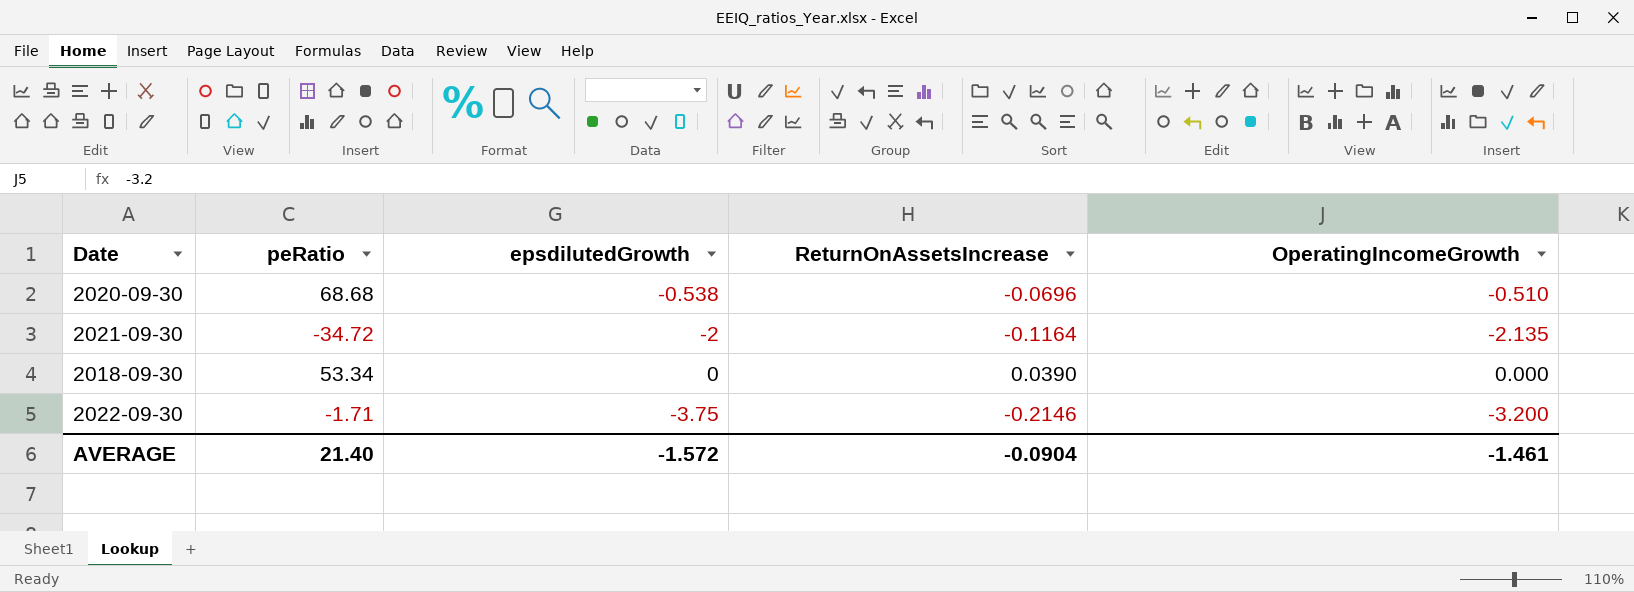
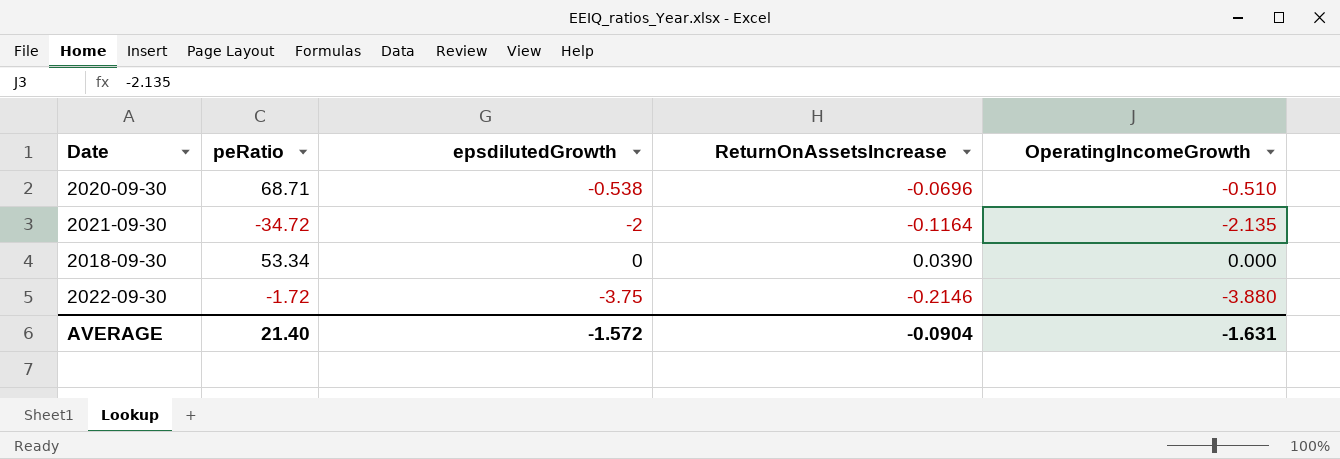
2020-09-30 | peRatio: 68.68 -> 68.71
2022-09-30 | peRatio: -1.71 -> -1.72
2022-09-30 | OperatingIncomeGrowth: -3.200 -> -3.880
AVERAGE | OperatingIncomeGrowth: -1.461 -> -1.631

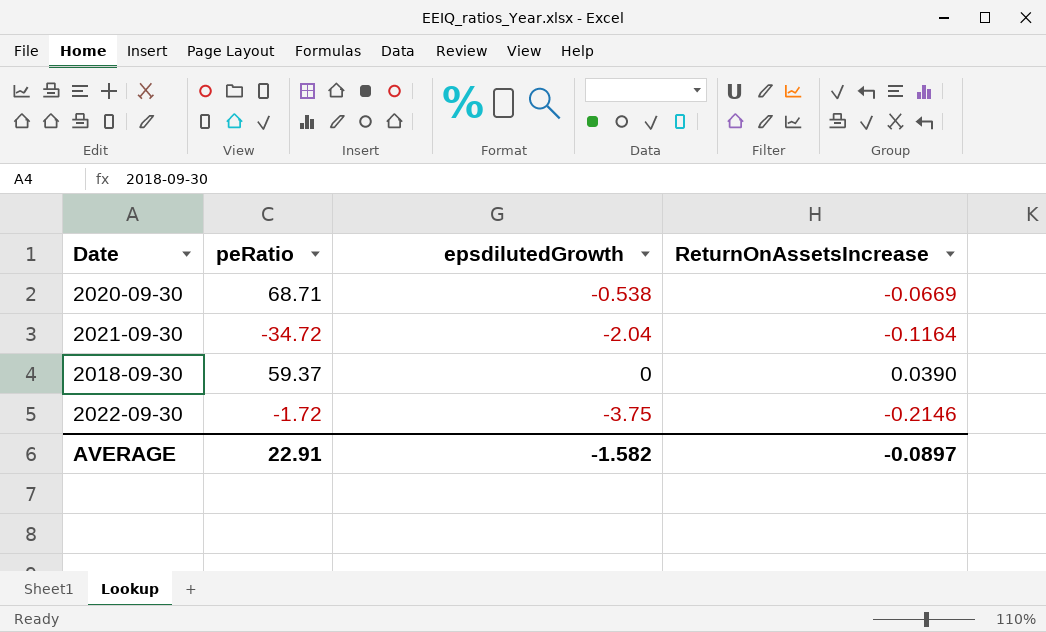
column OperatingIncomeGrowth | position: 5 -> none
2020-09-30 | ReturnOnAssetsIncrease: -0.0696 -> -0.0669
2021-09-30 | epsdilutedGrowth: -2 -> -2.04
2018-09-30 | peRatio: 53.34 -> 59.37
AVERAGE | peRatio: 21.40 -> 22.91
AVERAGE | epsdilutedGrowth: -1.572 -> -1.582
AVERAGE | ReturnOnAssetsIncrease: -0.0904 -> -0.0897

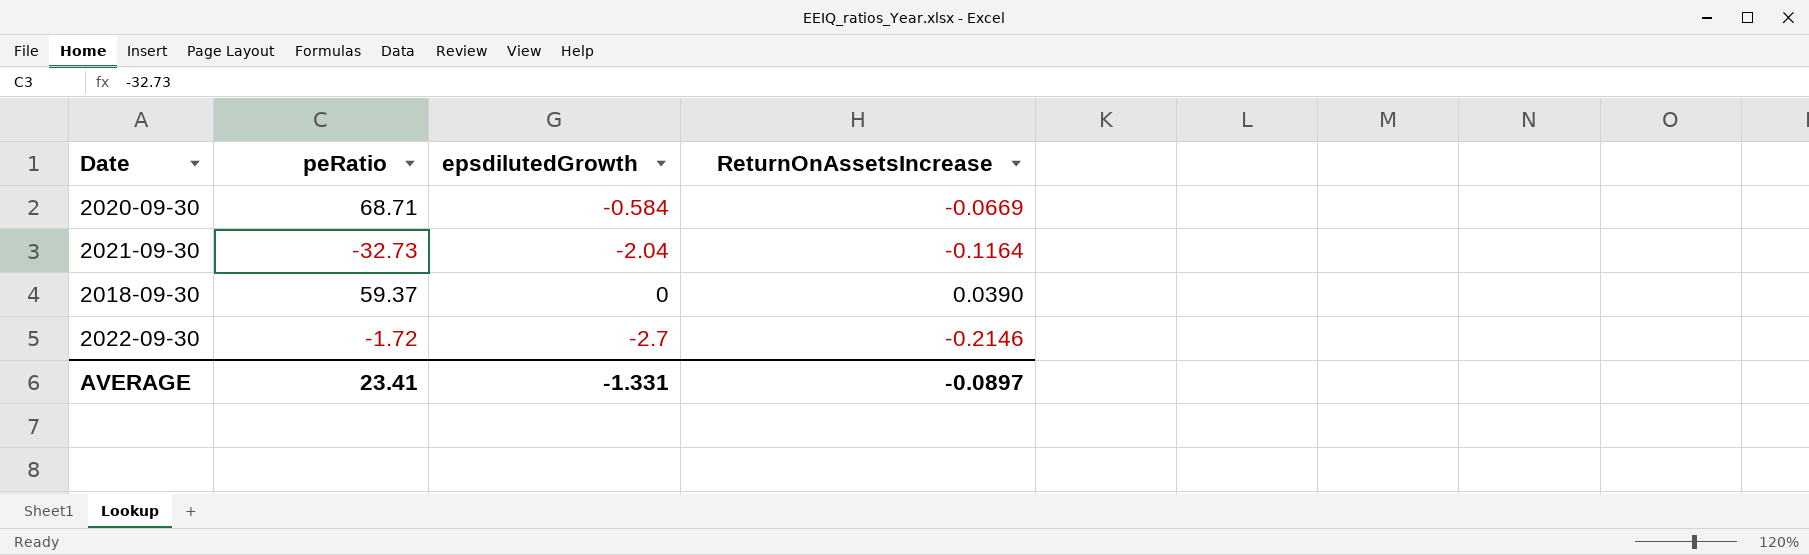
2020-09-30 | epsdilutedGrowth: -0.538 -> -0.584
2021-09-30 | peRatio: -34.72 -> -32.73
2022-09-30 | epsdilutedGrowth: -3.75 -> -2.7
AVERAGE | peRatio: 22.91 -> 23.41
AVERAGE | epsdilutedGrowth: -1.582 -> -1.331

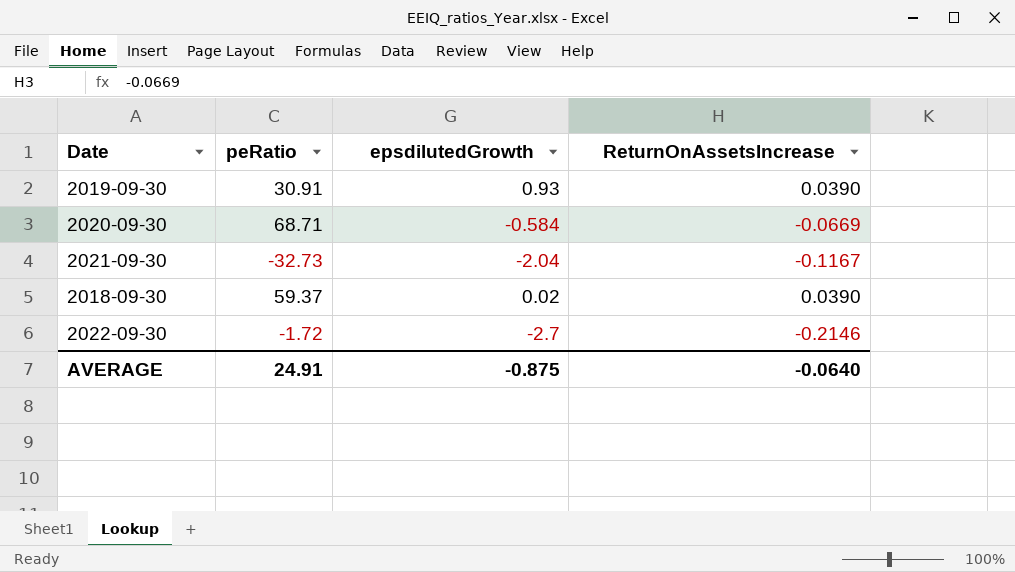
row 2019-09-30: none -> 30.91 | 0.93 | 0.0390
2021-09-30 | ReturnOnAssetsIncrease: -0.1164 -> -0.1167
2018-09-30 | epsdilutedGrowth: 0 -> 0.02
AVERAGE | peRatio: 23.41 -> 24.91
AVERAGE | epsdilutedGrowth: -1.331 -> -0.875
AVERAGE | ReturnOnAssetsIncrease: -0.0897 -> -0.0640

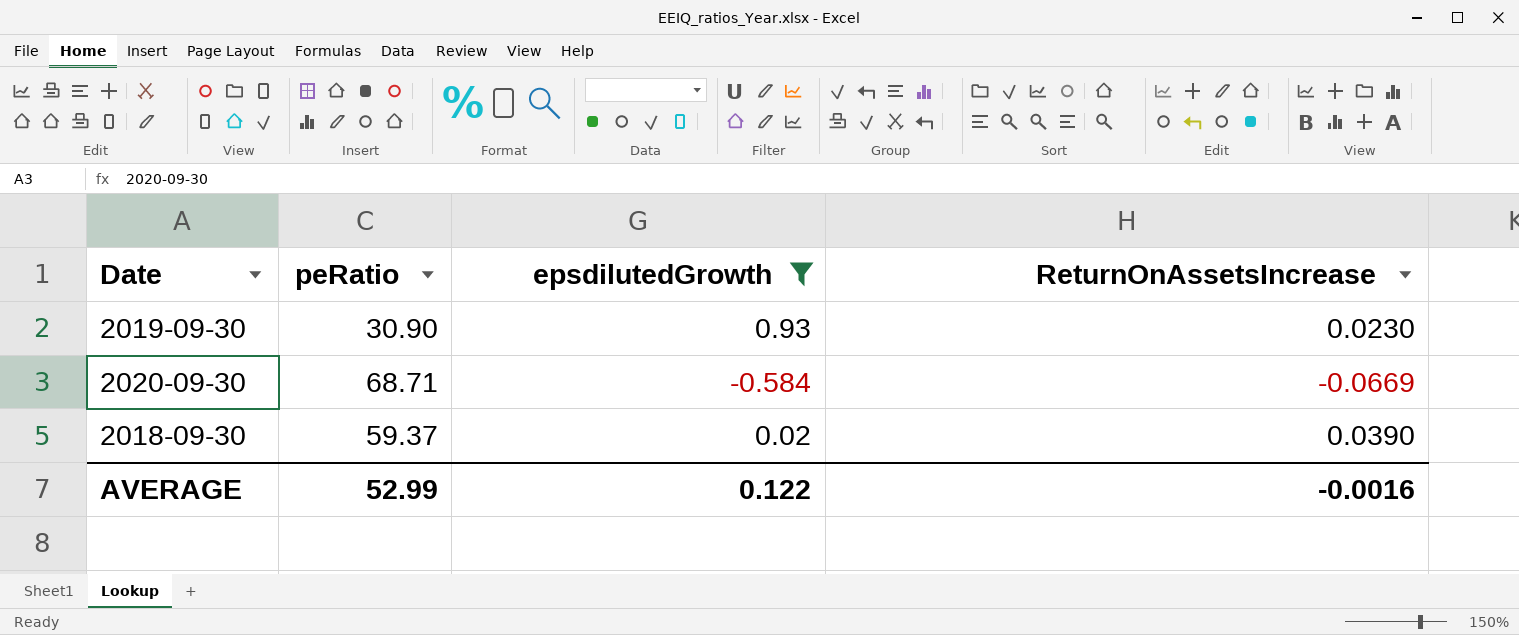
filter: none -> epsdilutedGrowth >= -0.584
2019-09-30 | peRatio: 30.91 -> 30.90
2019-09-30 | ReturnOnAssetsIncrease: 0.0390 -> 0.0230
AVERAGE | peRatio: 24.91 -> 52.99
AVERAGE | epsdilutedGrowth: -0.875 -> 0.122
AVERAGE | ReturnOnAssetsIncrease: -0.0640 -> -0.0016

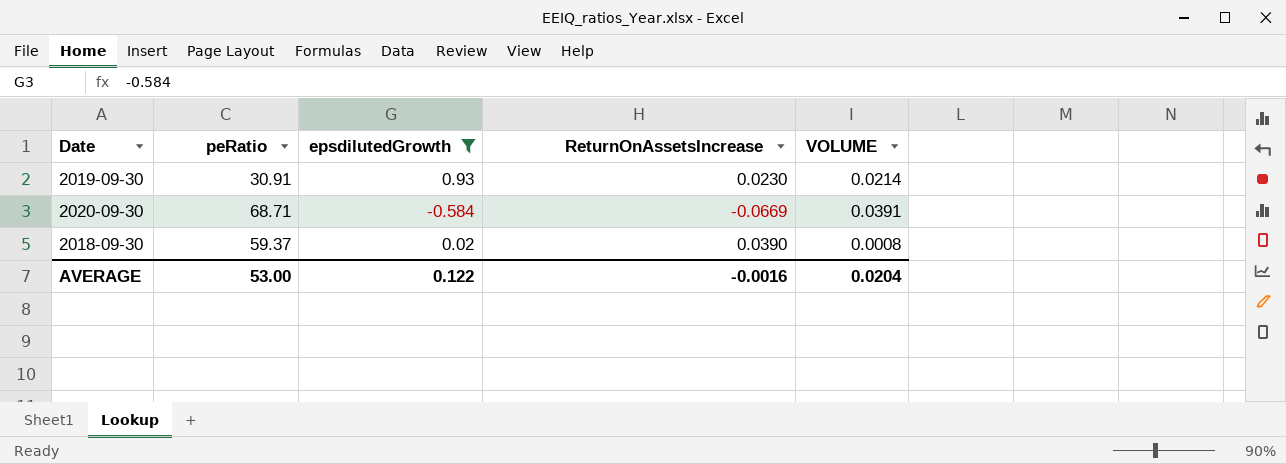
column VOLUME | formula: none -> [epsdilutedGrowth] * [ReturnOnAssetsIncrease]
2019-09-30 | peRatio: 30.90 -> 30.91
AVERAGE | peRatio: 52.99 -> 53.00

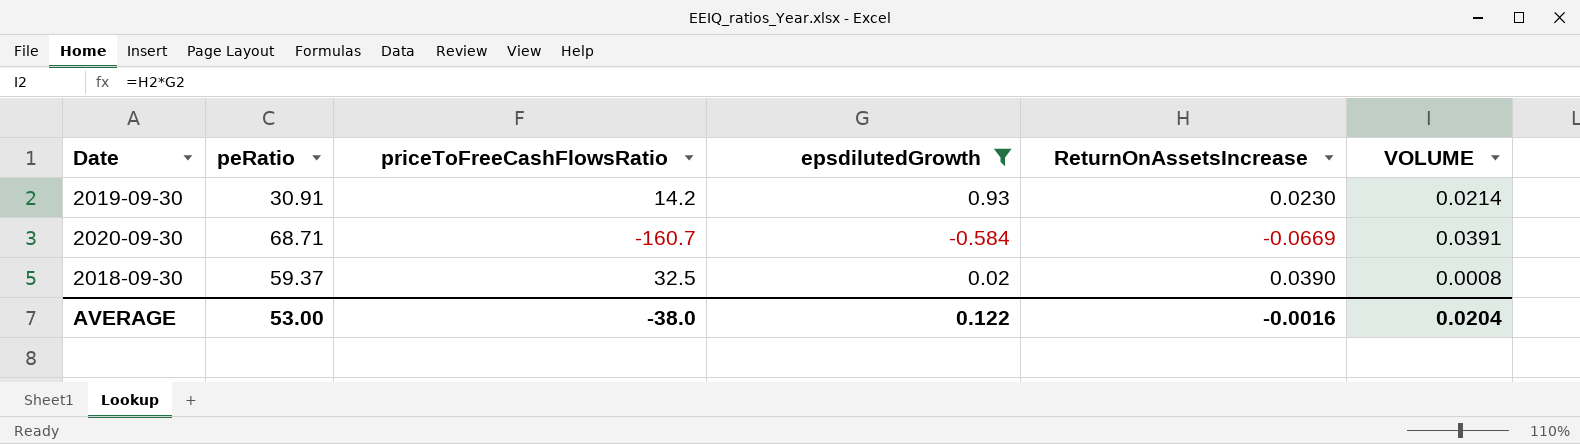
column priceToFreeCashFlowsRatio | position: none -> 3

